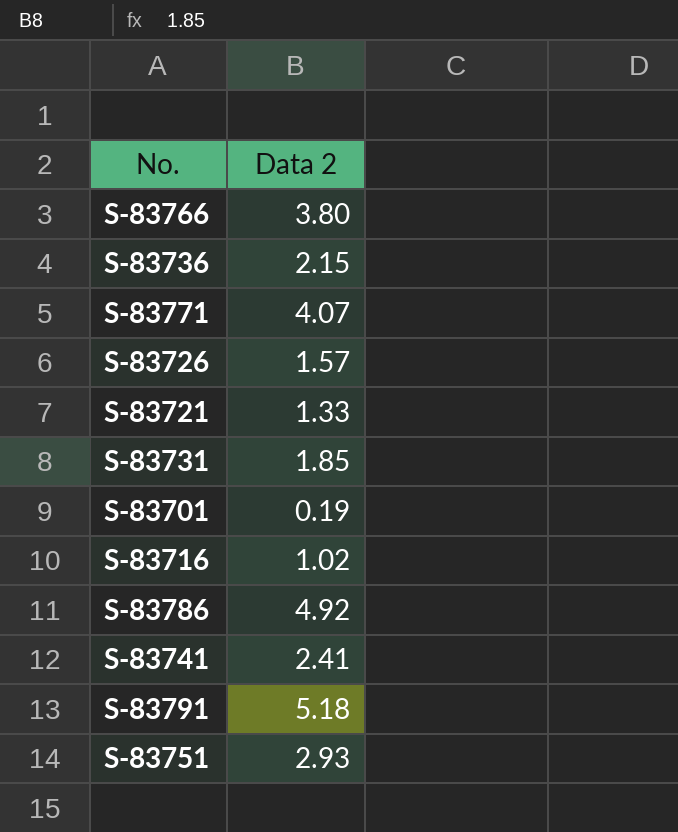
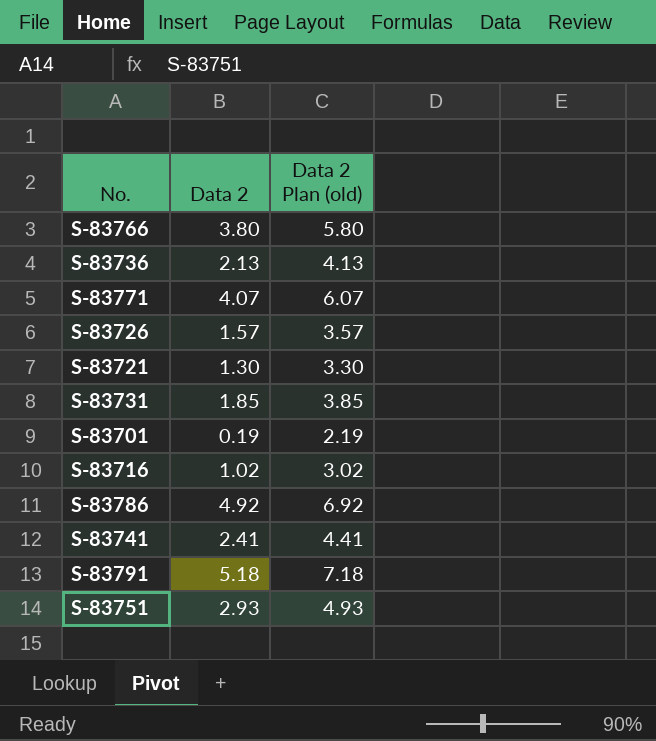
column Data 2 Plan (old) | formula: none -> [Data 2] + 2
S-83736 | Data 2: 2.15 -> 2.13
S-83721 | Data 2: 1.33 -> 1.30

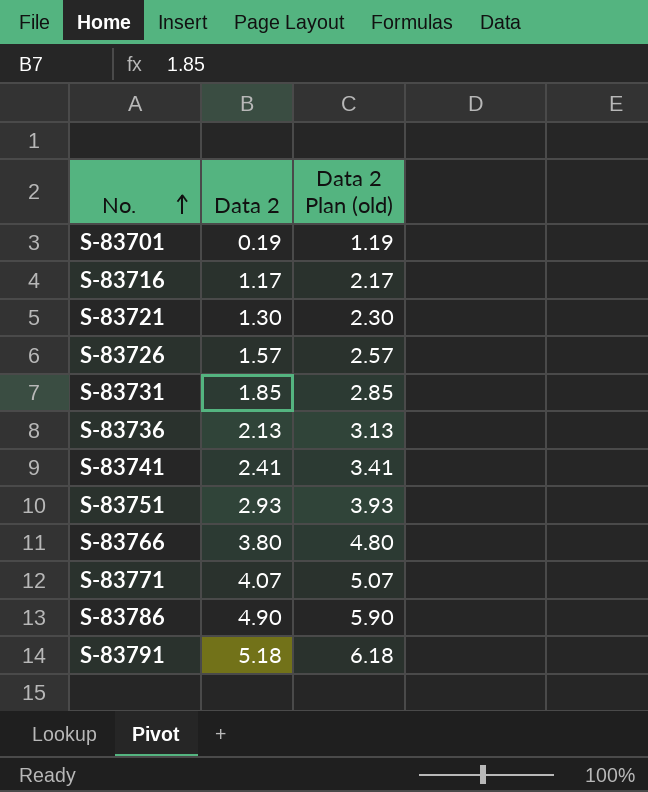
row order: none -> No. ascending
column Data 2 Plan (old) | formula: [Data 2] + 2 -> [Data 2] + 1
S-83716 | Data 2: 1.02 -> 1.17
S-83786 | Data 2: 4.92 -> 4.90

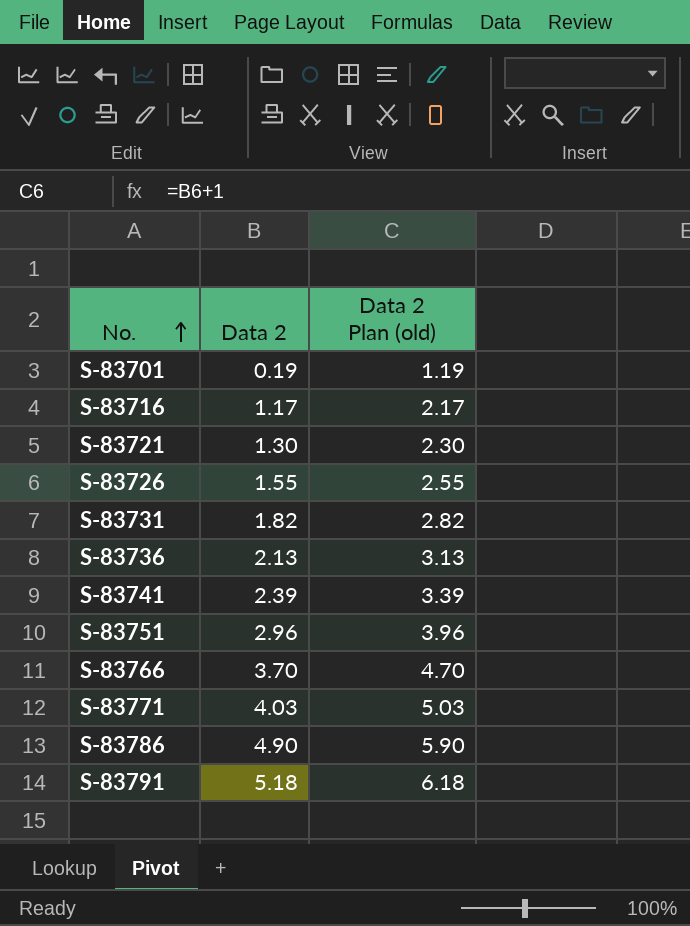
S-83726 | Data 2: 1.57 -> 1.55
S-83726 | Data 2 Plan (old): 2.57 -> 2.55
S-83731 | Data 2: 1.85 -> 1.82
S-83731 | Data 2 Plan (old): 2.85 -> 2.82
S-83741 | Data 2: 2.41 -> 2.39
S-83741 | Data 2 Plan (old): 3.41 -> 3.39
S-83751 | Data 2: 2.93 -> 2.96
S-83751 | Data 2 Plan (old): 3.93 -> 3.96
S-83766 | Data 2: 3.80 -> 3.70
S-83766 | Data 2 Plan (old): 4.80 -> 4.70
S-83771 | Data 2: 4.07 -> 4.03
S-83771 | Data 2 Plan (old): 5.07 -> 5.03

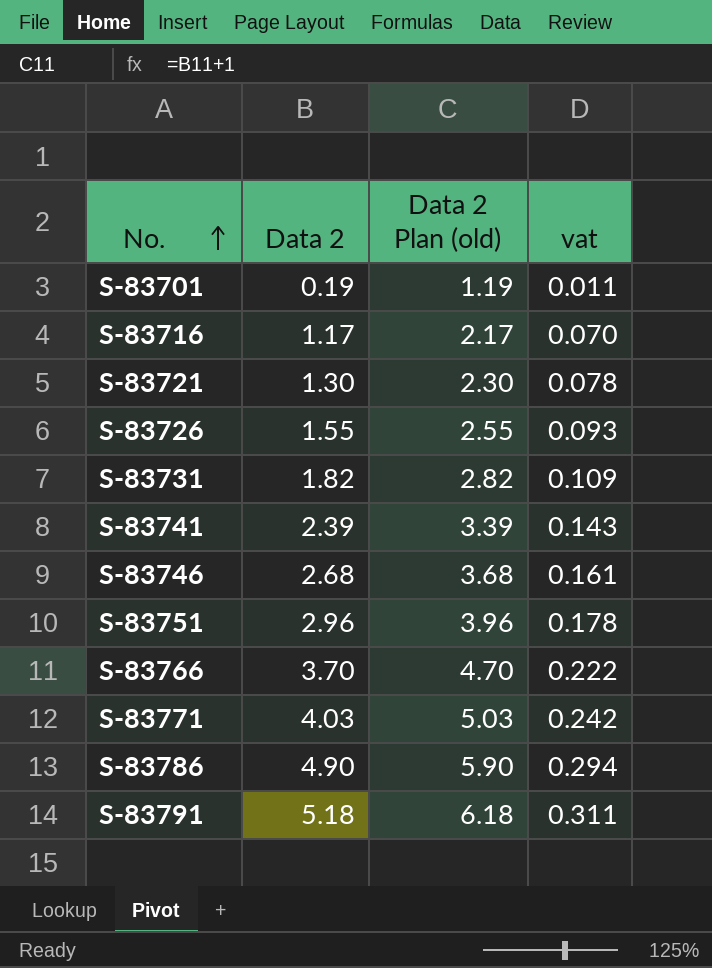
column vat | formula: none -> [Data 2] * 0.06
row S-83736: 2.13 | 3.13 -> none
row S-83746: none -> 2.68 | 3.68 | 0.161

